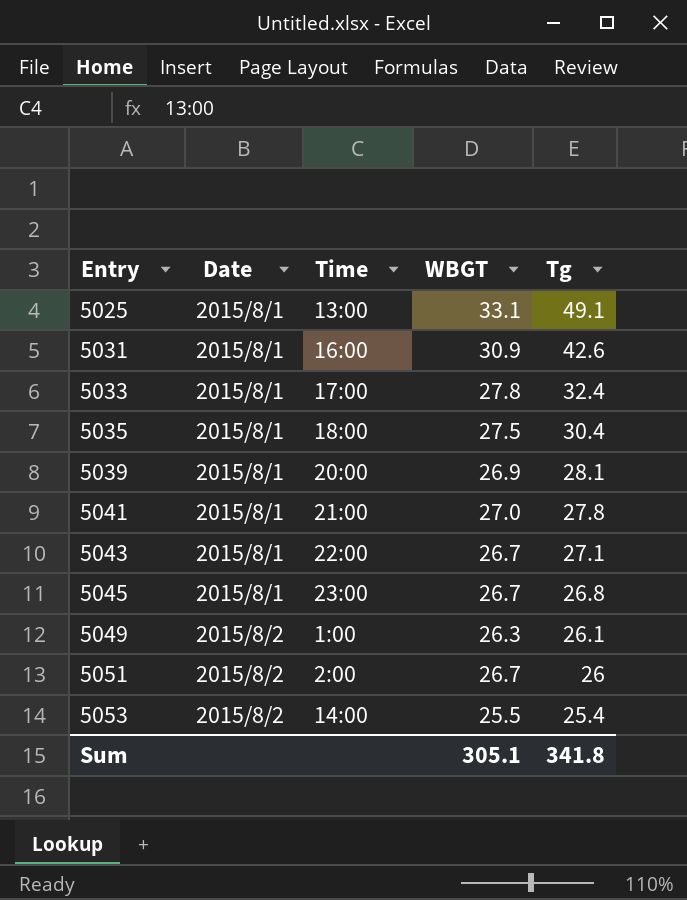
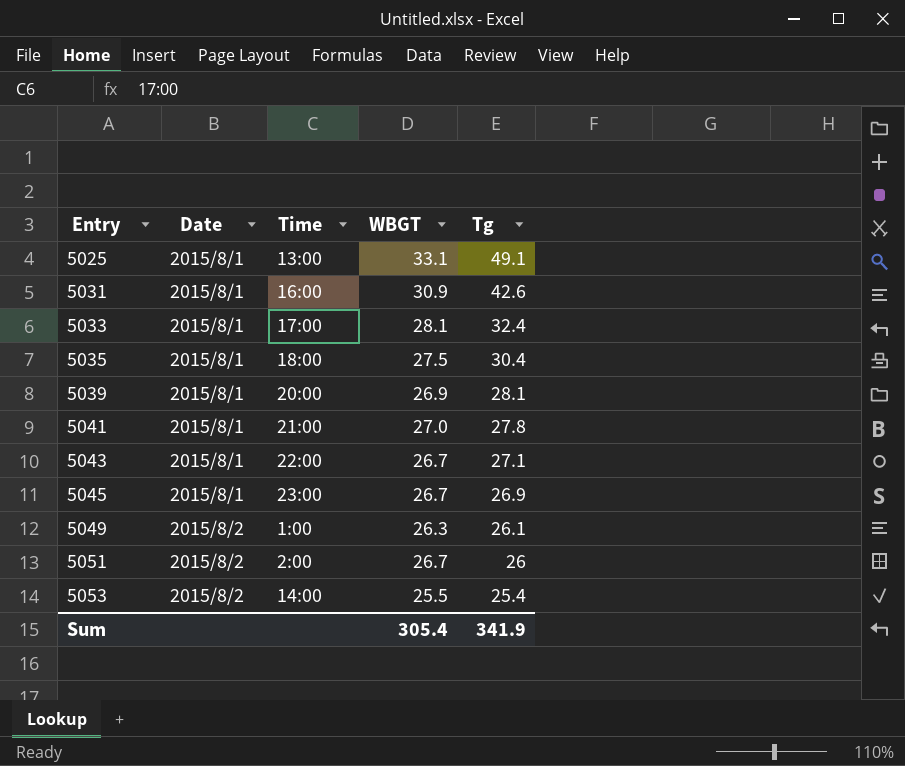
5033 | WBGT: 27.8 -> 28.1
5045 | Tg: 26.8 -> 26.9
Sum | WBGT: 305.1 -> 305.4
Sum | Tg: 341.8 -> 341.9

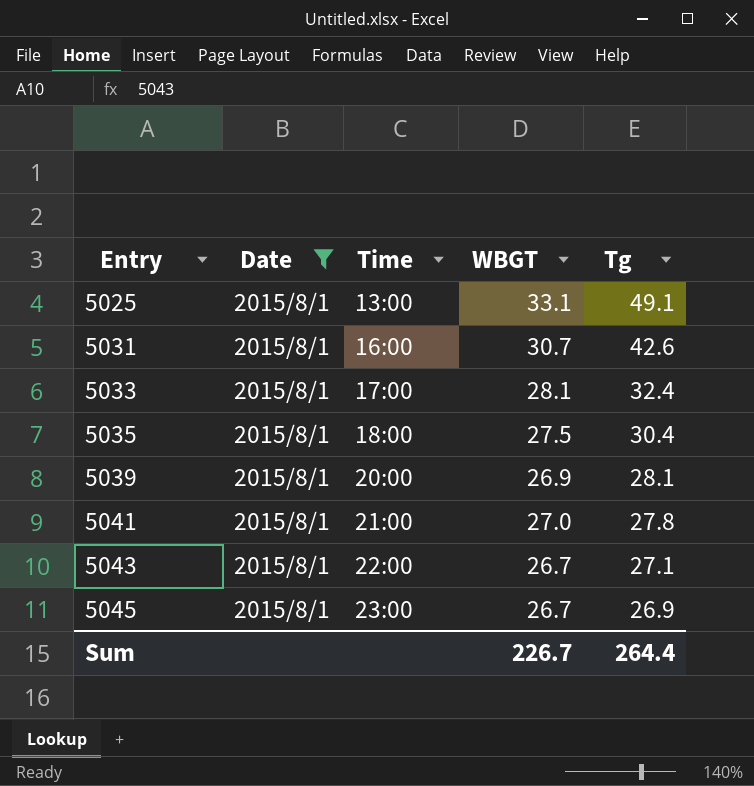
filter: none -> Date = 2015/8/1
5031 | WBGT: 30.9 -> 30.7
Sum | WBGT: 305.4 -> 226.7
Sum | Tg: 341.9 -> 264.4

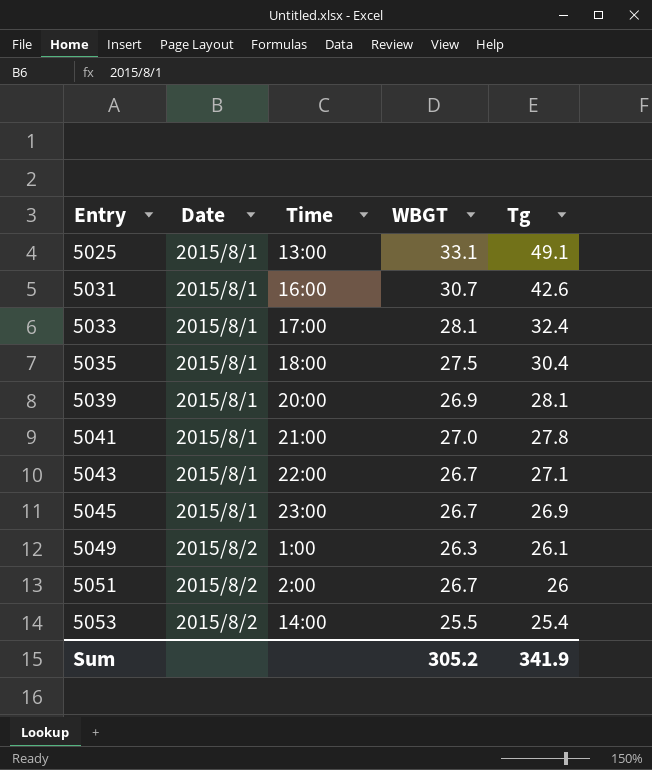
filter: Date = 2015/8/1 -> none
Sum | WBGT: 226.7 -> 305.2
Sum | Tg: 264.4 -> 341.9

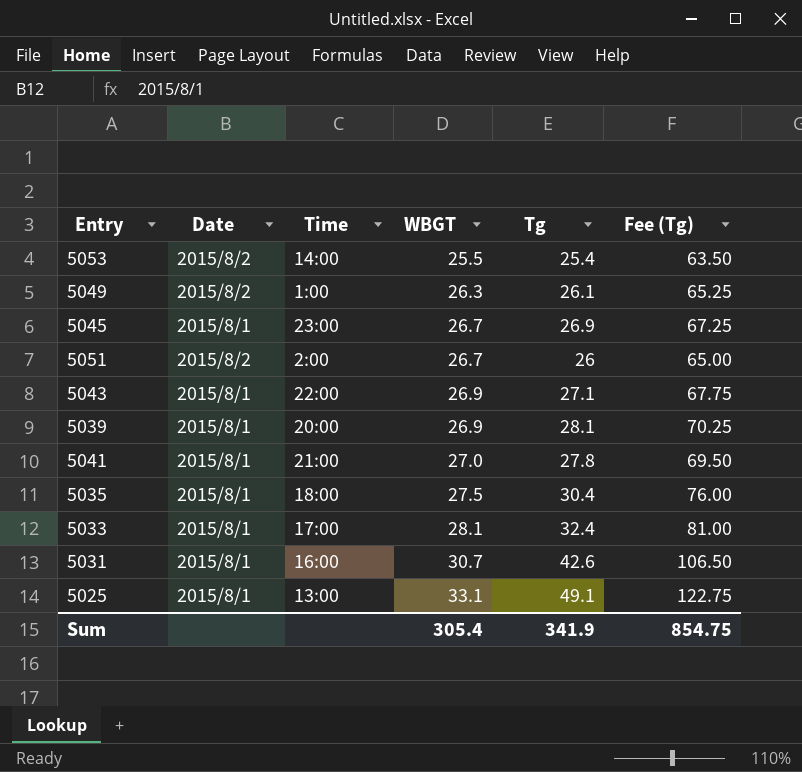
row order: Entry ascending -> WBGT ascending
column Fee (Tg) | formula: none -> [Tg] * 2.5
5043 | WBGT: 26.7 -> 26.9
Sum | WBGT: 305.2 -> 305.4

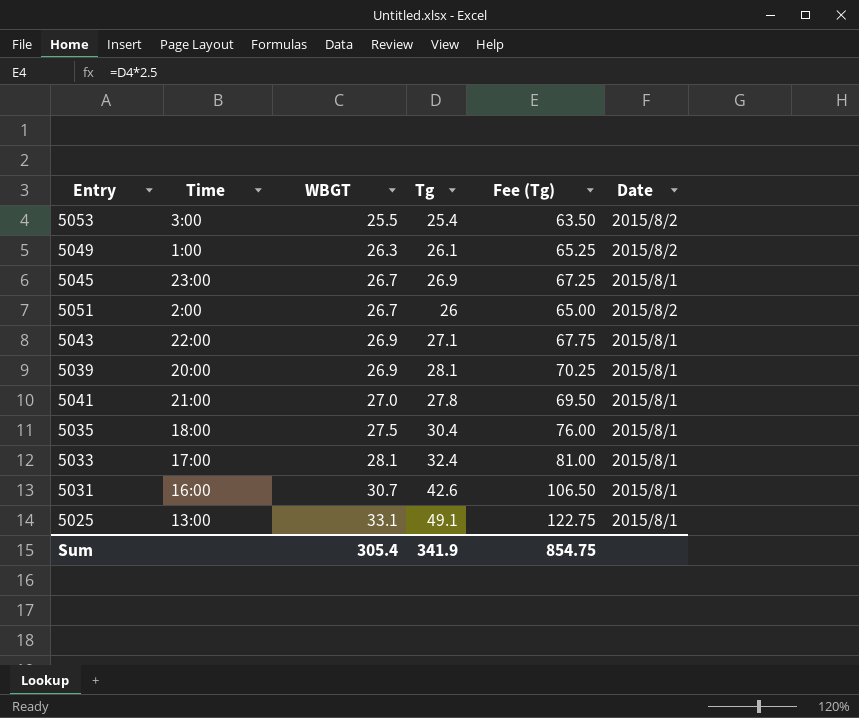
column Date | position: 2 -> 6
5053 | Time: 14:00 -> 3:00

